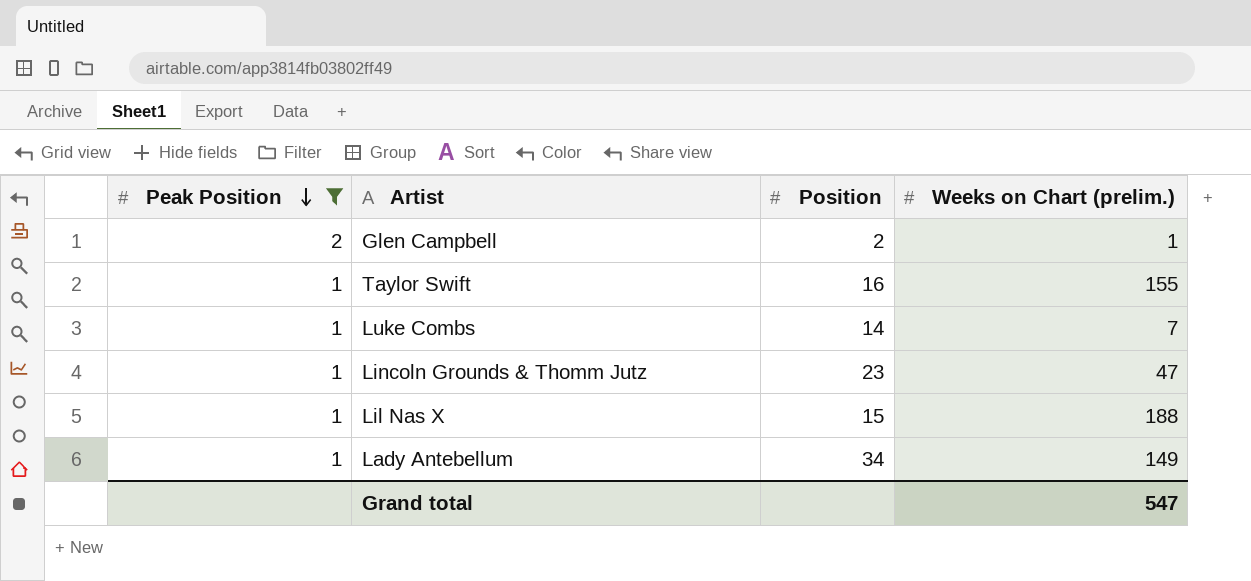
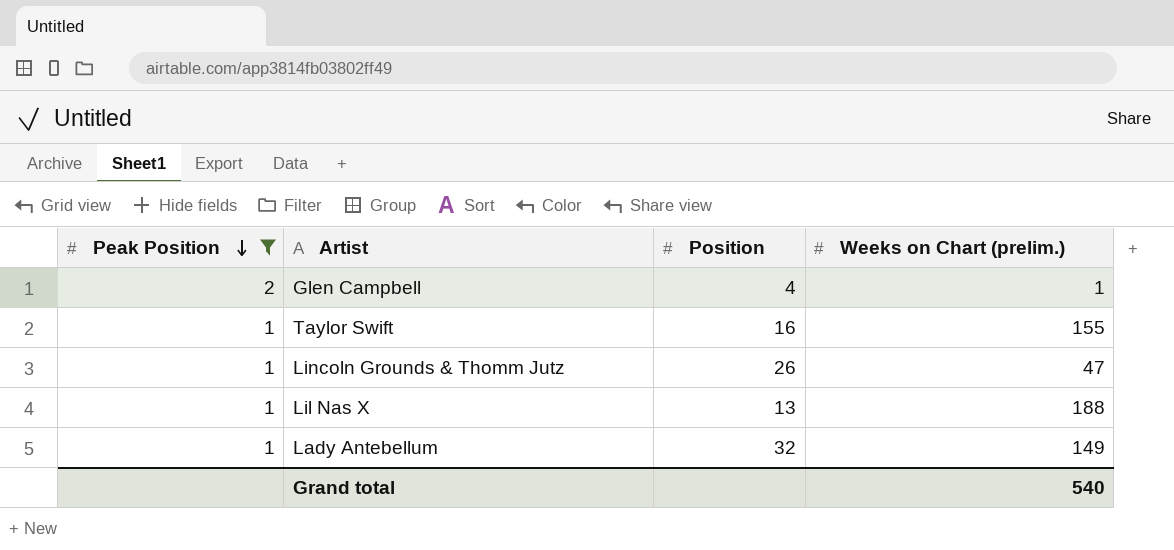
row Luke Combs: 1 | 14 | 7 -> none
Glen Campbell | Position: 2 -> 4
Lincoln Grounds & Thomm Jutz | Position: 23 -> 26
Lil Nas X | Position: 15 -> 13
Lady Antebellum | Position: 34 -> 32
Grand total | Weeks on Chart (prelim.): 547 -> 540

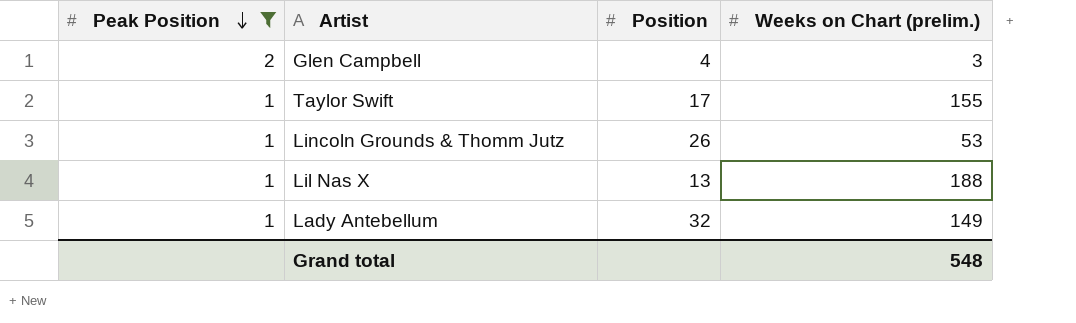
Glen Campbell | Weeks on Chart (prelim.): 1 -> 3
Taylor Swift | Position: 16 -> 17
Lincoln Grounds & Thomm Jutz | Weeks on Chart (prelim.): 47 -> 53
Grand total | Weeks on Chart (prelim.): 540 -> 548

